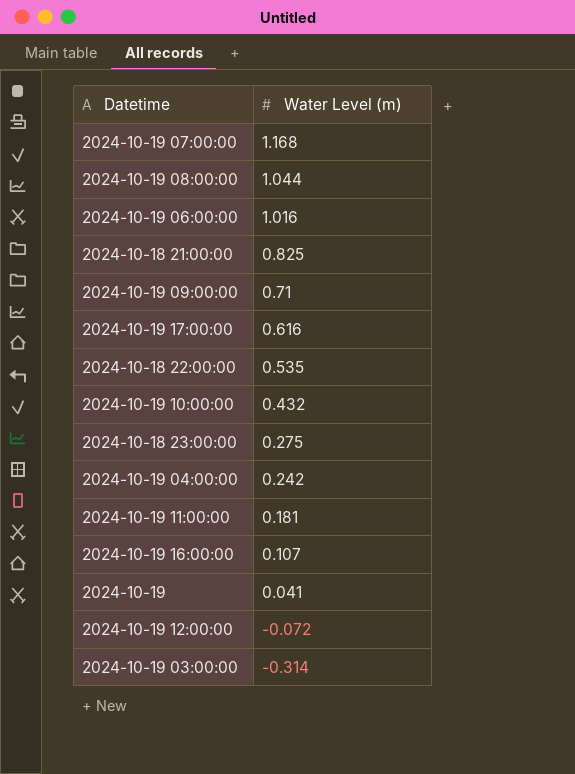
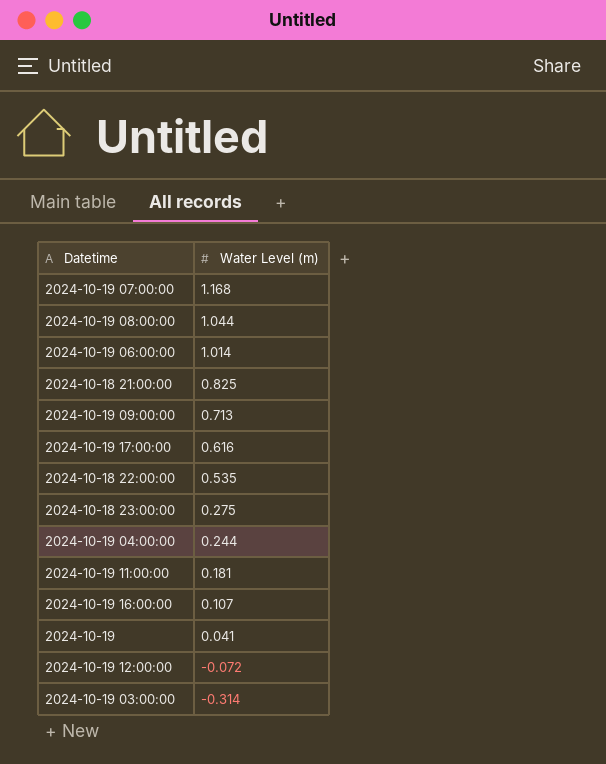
row 2024-10-19 10:00:00: 0.432 -> none
2024-10-19 06:00:00 | Water Level (m): 1.016 -> 1.014
2024-10-19 09:00:00 | Water Level (m): 0.71 -> 0.713
2024-10-19 04:00:00 | Water Level (m): 0.242 -> 0.244

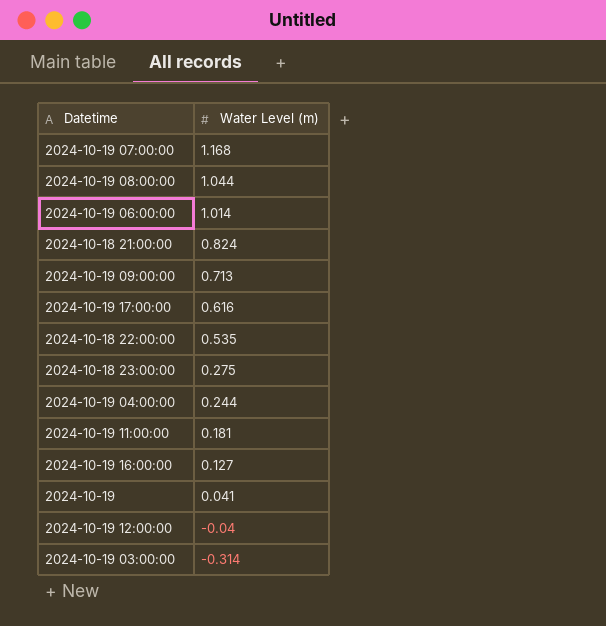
2024-10-18 21:00:00 | Water Level (m): 0.825 -> 0.824
2024-10-19 16:00:00 | Water Level (m): 0.107 -> 0.127
2024-10-19 12:00:00 | Water Level (m): -0.072 -> -0.04

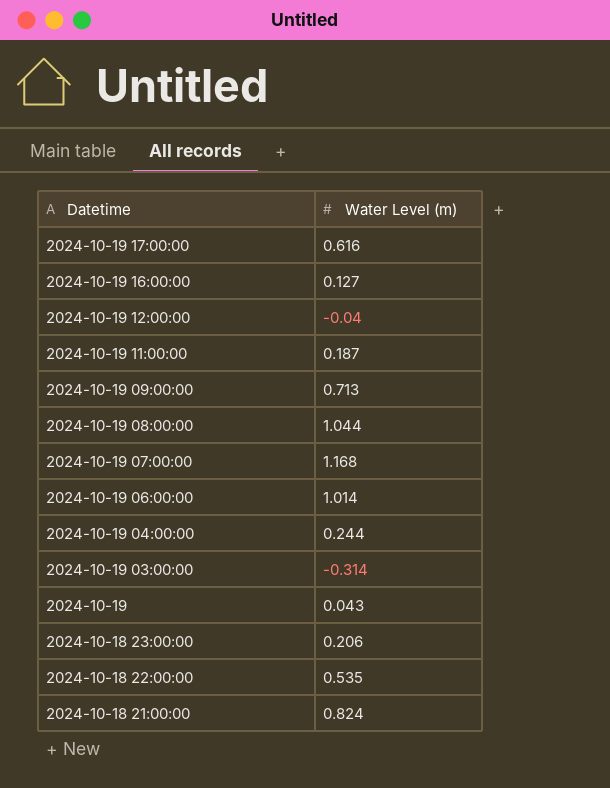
row order: Water Level (m) descending -> Datetime descending
2024-10-19 11:00:00 | Water Level (m): 0.181 -> 0.187
2024-10-19 | Water Level (m): 0.041 -> 0.043
2024-10-18 23:00:00 | Water Level (m): 0.275 -> 0.206

